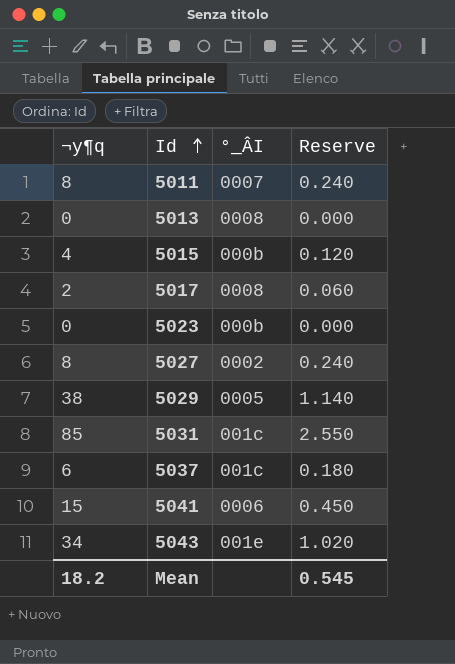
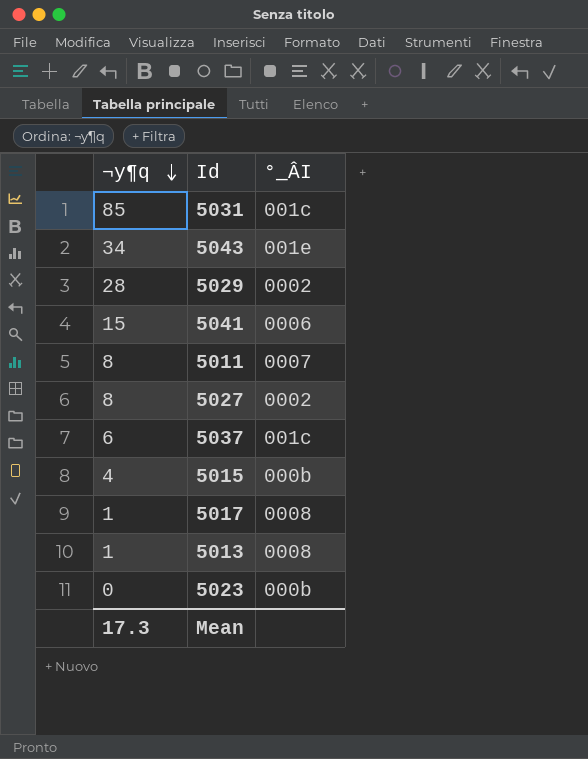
row order: Id ascending -> ¬y¶q descending
column Reserve | formula: [¬y¶q] * 0.03 -> none
5029 | ¬y¶q: 38 -> 28
5029 | °_ÂI: 0005 -> 0002
5017 | ¬y¶q: 2 -> 1
5013 | ¬y¶q: 0 -> 1
Mean | ¬y¶q: 18.2 -> 17.3

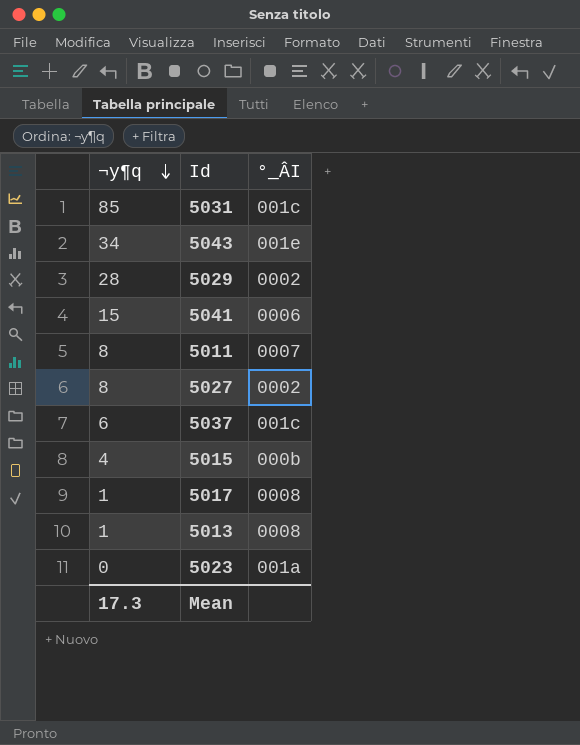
5023 | °_ÂI: 000b -> 001a

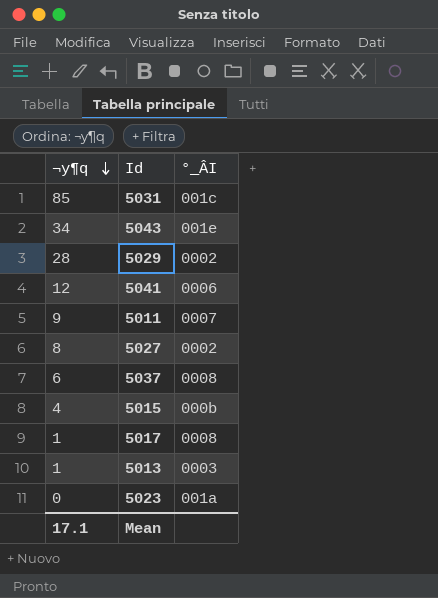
5041 | ¬y¶q: 15 -> 12
5011 | ¬y¶q: 8 -> 9
5037 | °_ÂI: 001c -> 0008
5013 | °_ÂI: 0008 -> 0003
Mean | ¬y¶q: 17.3 -> 17.1

